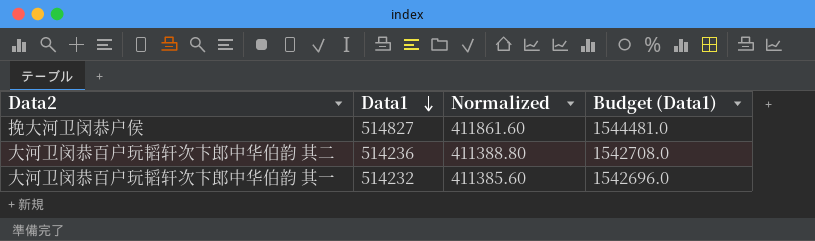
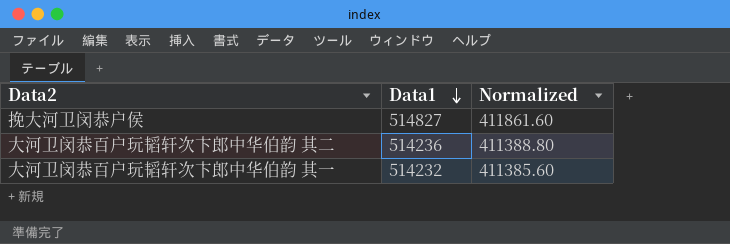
column Budget (Data1) | formula: [Data1] * 3 -> none

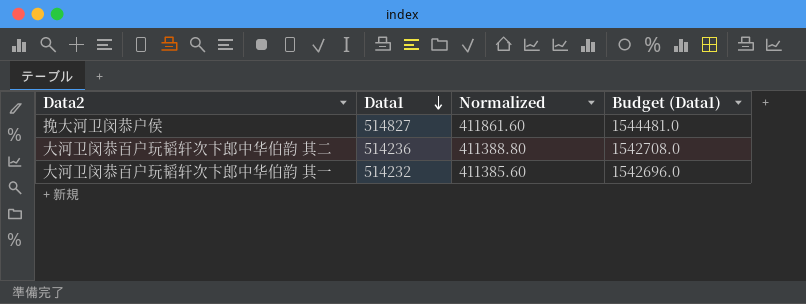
column Budget (Data1) | formula: none -> [Data1] * 3

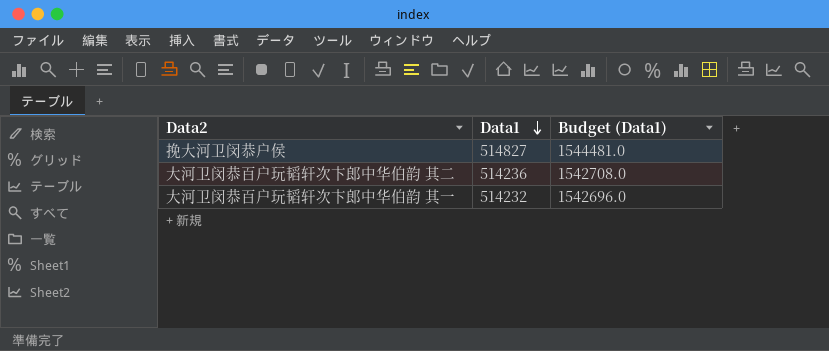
column Normalized | formula: [Data1] * 0.8 -> none

